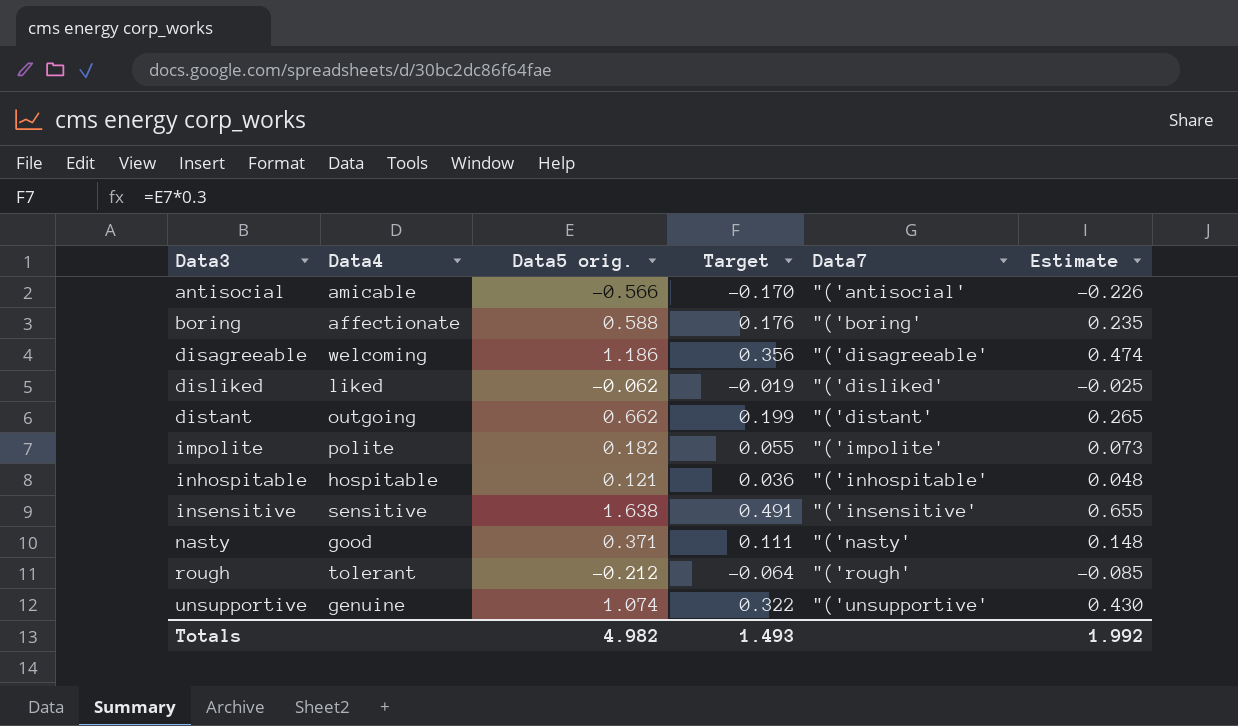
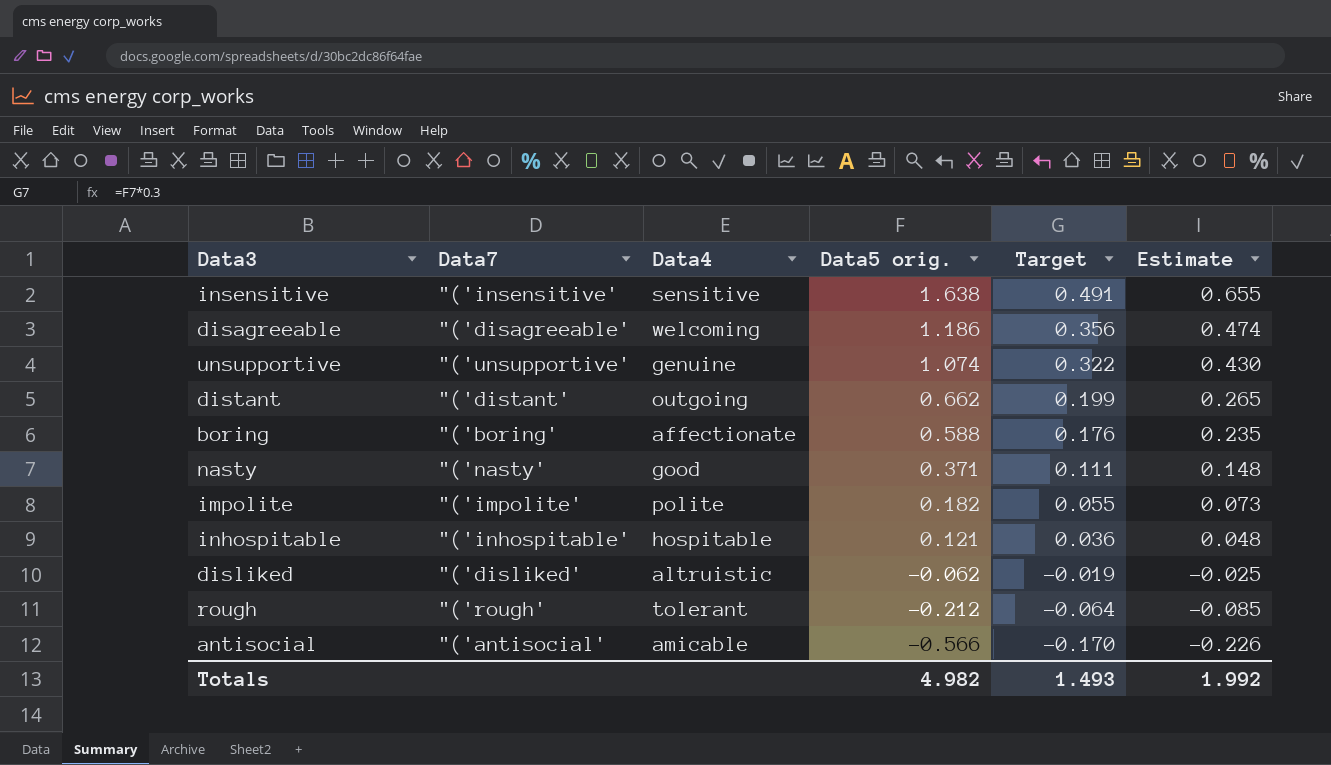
row order: Data3 ascending -> Data5 orig. descending
column Data7 | position: 5 -> 2
disliked | Data4: liked -> altruistic

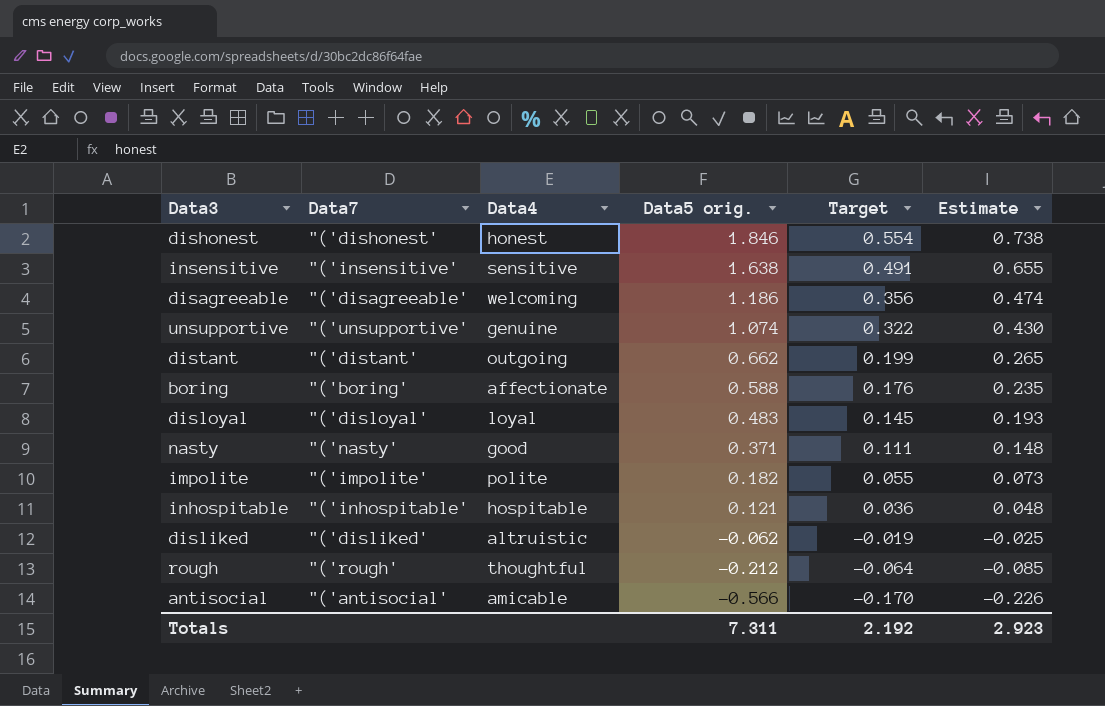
row dishonest: none -> "('dishonest' | honest | 1.846 | 0.554 | 0.738
row disloyal: none -> "('disloyal' | loyal | 0.483 | 0.145 | 0.193
rough | Data4: tolerant -> thoughtful
Totals | Data5 orig.: 4.982 -> 7.311
Totals | Target: 1.493 -> 2.192
Totals | Estimate: 1.992 -> 2.923

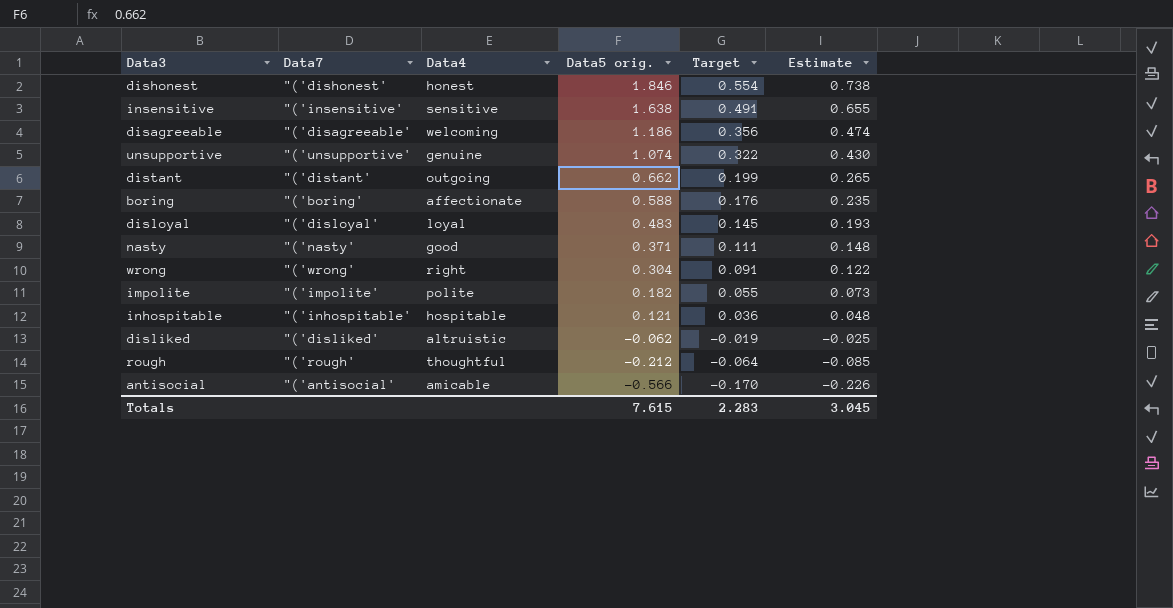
row wrong: none -> "('wrong' | right | 0.304 | 0.091 | 0.122
Totals | Data5 orig.: 7.311 -> 7.615
Totals | Target: 2.192 -> 2.283
Totals | Estimate: 2.923 -> 3.045

